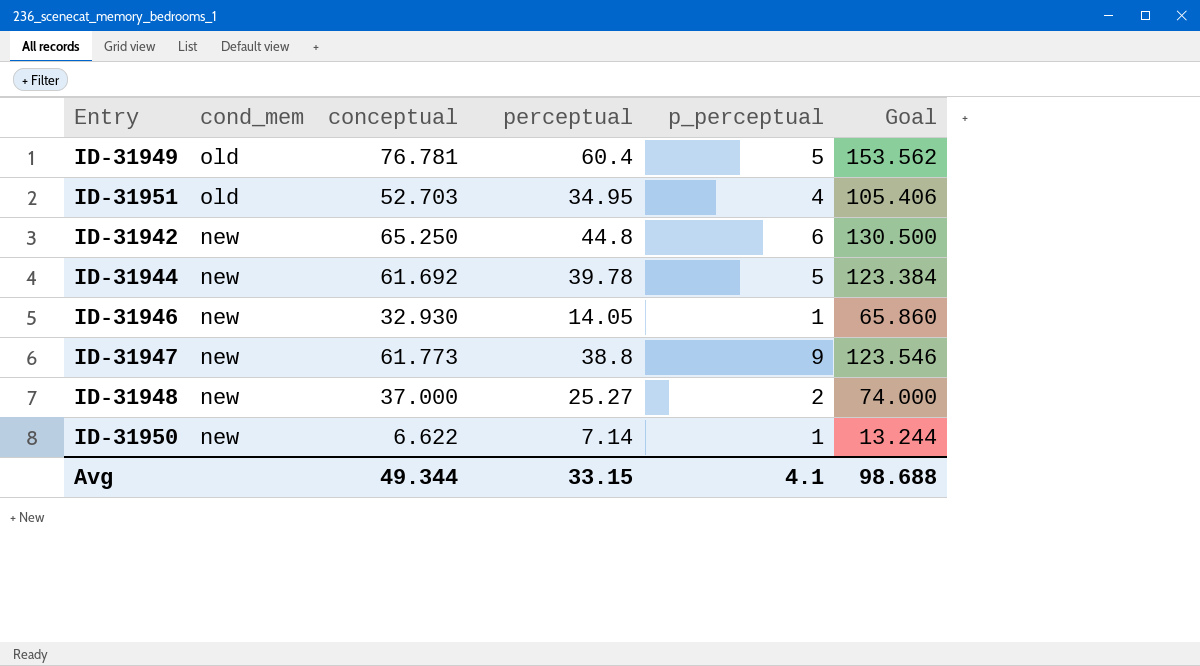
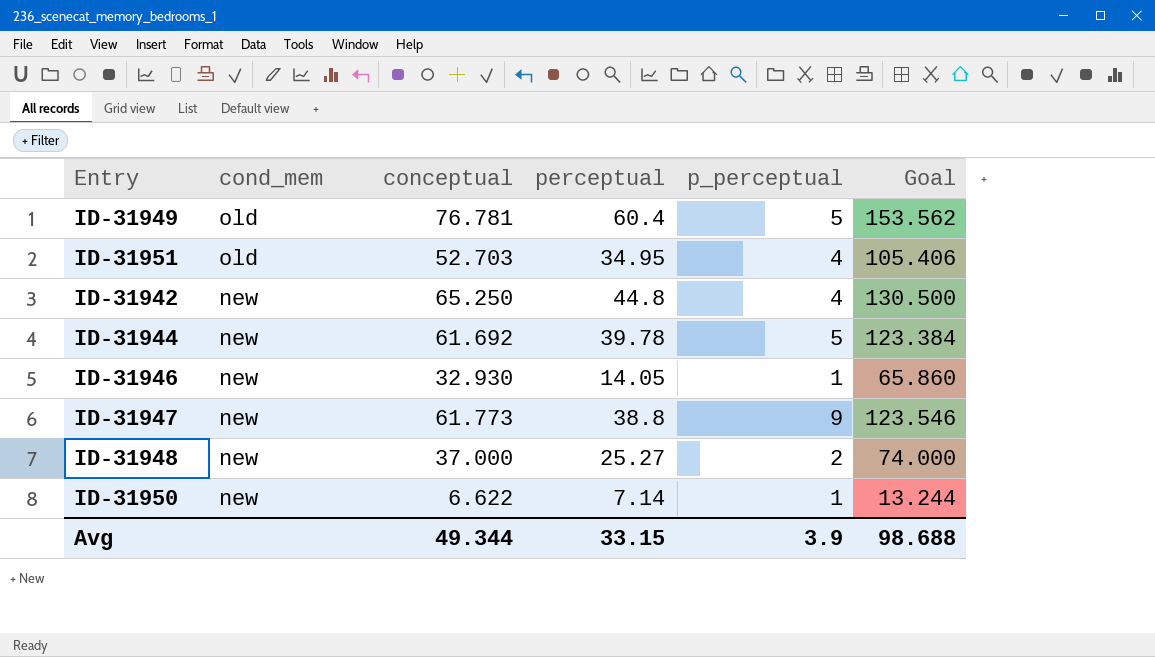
ID-31942 | p_perceptual: 6 -> 4
Avg | p_perceptual: 4.1 -> 3.9

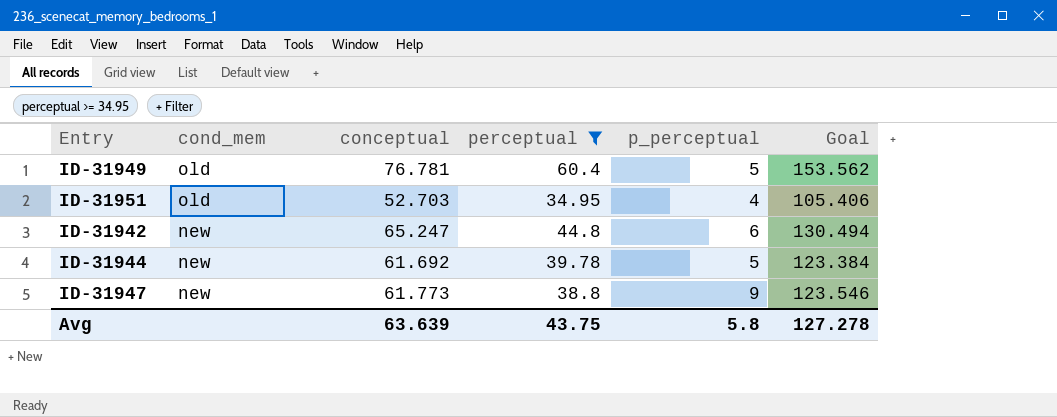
filter: none -> perceptual >= 34.95
ID-31942 | conceptual: 65.250 -> 65.247
ID-31942 | p_perceptual: 4 -> 6
ID-31942 | Goal: 130.500 -> 130.494
Avg | conceptual: 49.344 -> 63.639
Avg | perceptual: 33.15 -> 43.75
Avg | p_perceptual: 3.9 -> 5.8
Avg | Goal: 98.688 -> 127.278

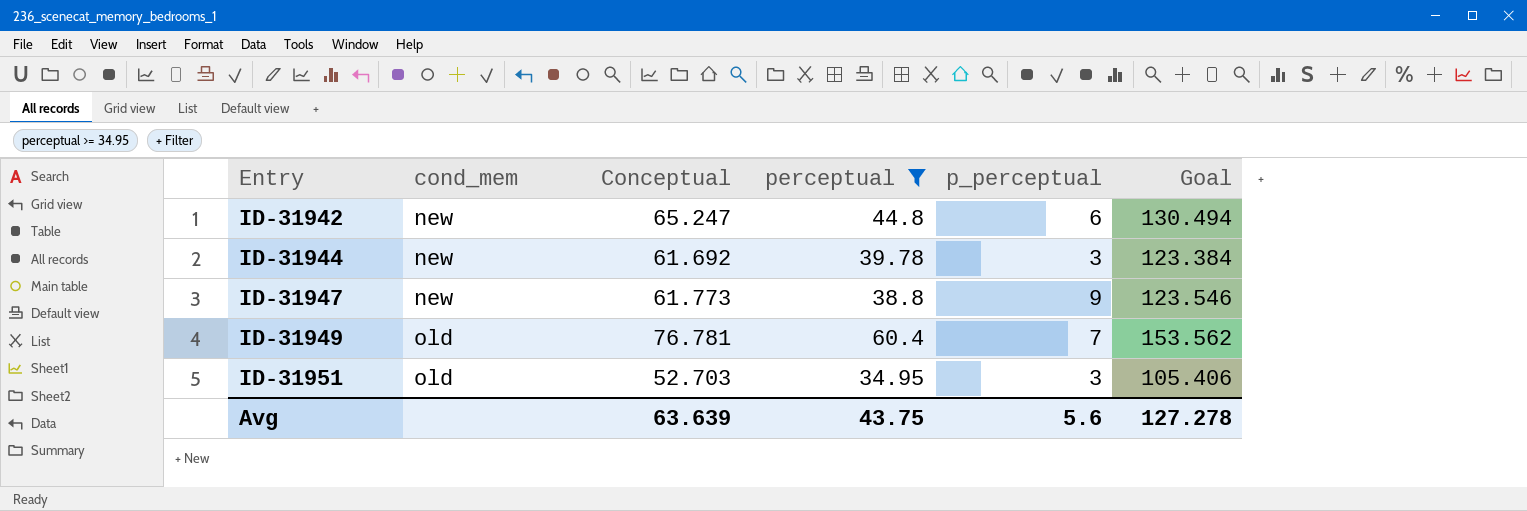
row order: cond_mem descending -> Entry ascending
column name: conceptual -> Conceptual
ID-31944 | p_perceptual: 5 -> 3
ID-31949 | p_perceptual: 5 -> 7
ID-31951 | p_perceptual: 4 -> 3
Avg | p_perceptual: 5.8 -> 5.6

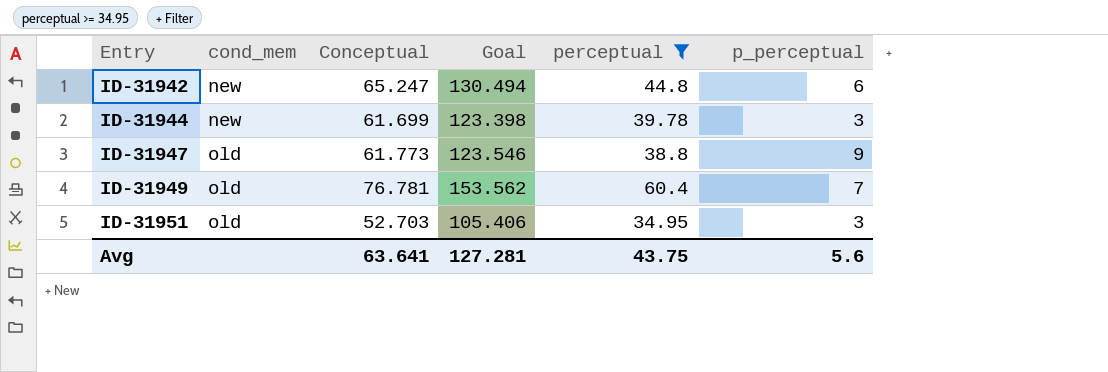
column Goal | position: 6 -> 4
ID-31944 | Conceptual: 61.692 -> 61.699
ID-31944 | Goal: 123.384 -> 123.398
ID-31947 | cond_mem: new -> old
Avg | Conceptual: 63.639 -> 63.641
Avg | Goal: 127.278 -> 127.281

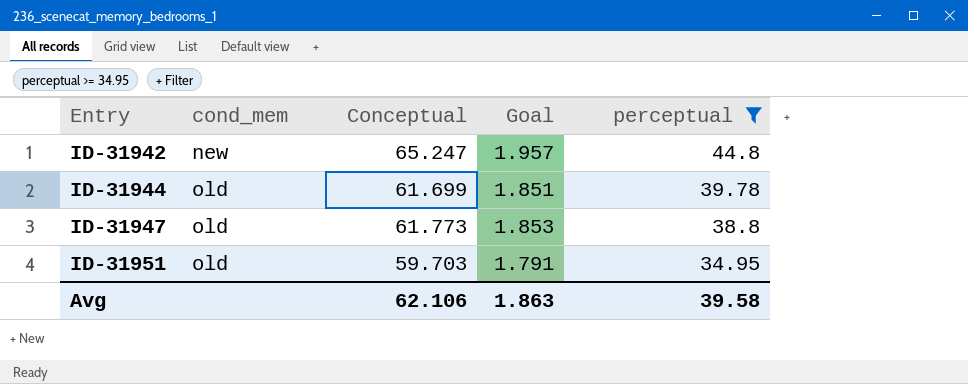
column p_perceptual | position: 6 -> none
column Goal | formula: [Conceptual] * 2 -> [Conceptual] * 0.03
row ID-31949: old | 76.781 | 153.562 | 60.4 | 7 -> none
ID-31944 | cond_mem: new -> old
ID-31951 | Conceptual: 52.703 -> 59.703
Avg | Conceptual: 63.641 -> 62.106
Avg | Goal: 127.281 -> 1.863
Avg | perceptual: 43.75 -> 39.58

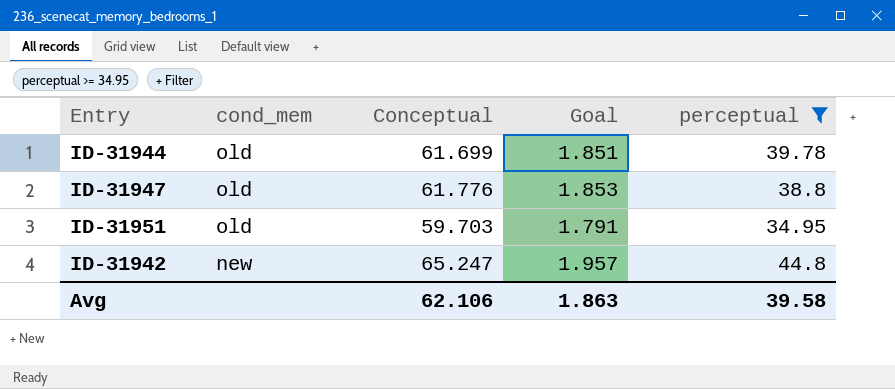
row order: Entry ascending -> cond_mem descending
ID-31947 | Conceptual: 61.773 -> 61.776

